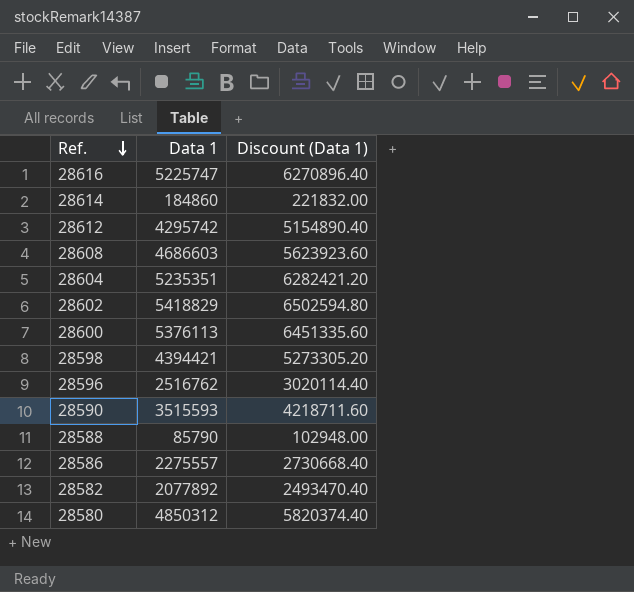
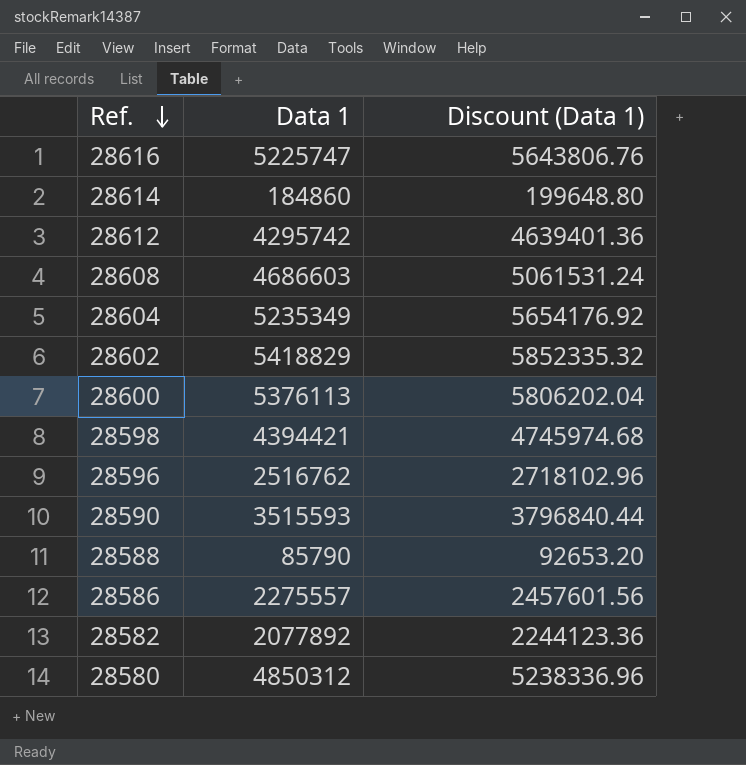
column Discount (Data 1) | formula: [Data 1] * 1.2 -> [Data 1] * 1.08
28604 | Data 1: 5235351 -> 5235349

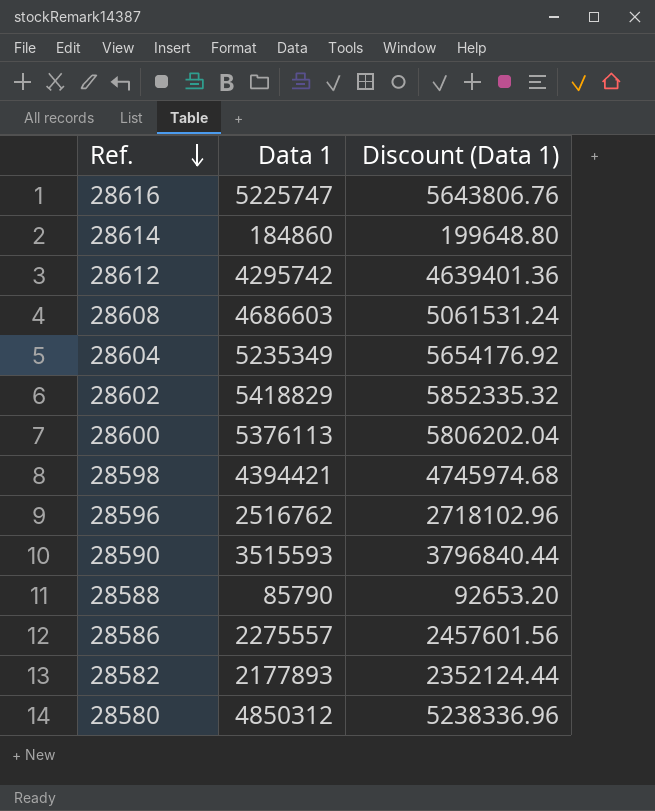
28582 | Data 1: 2077892 -> 2177893
28582 | Discount (Data 1): 2244123.36 -> 2352124.44

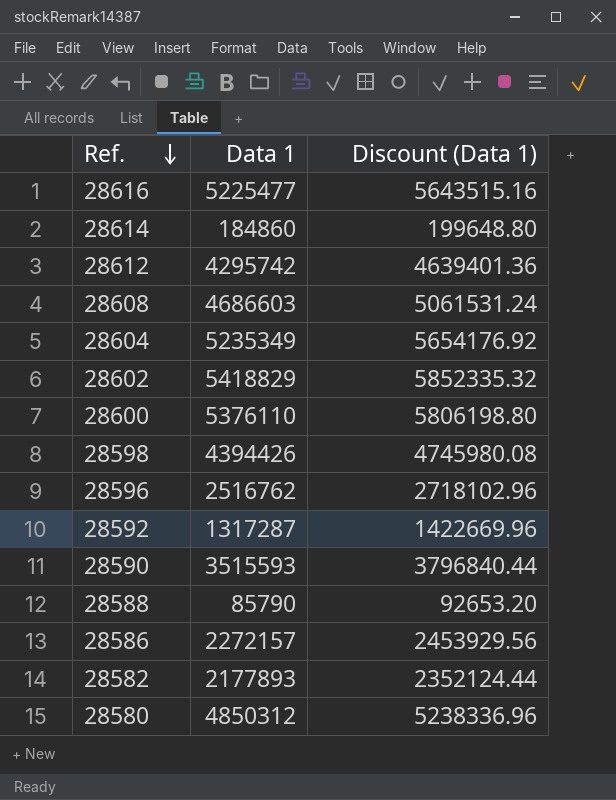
28616 | Data 1: 5225747 -> 5225477
28616 | Discount (Data 1): 5643806.76 -> 5643515.16
28600 | Data 1: 5376113 -> 5376110
28600 | Discount (Data 1): 5806202.04 -> 5806198.80
28598 | Data 1: 4394421 -> 4394426
28598 | Discount (Data 1): 4745974.68 -> 4745980.08
row 28592: none -> 1317287 | 1422669.96
28586 | Data 1: 2275557 -> 2272157
28586 | Discount (Data 1): 2457601.56 -> 2453929.56

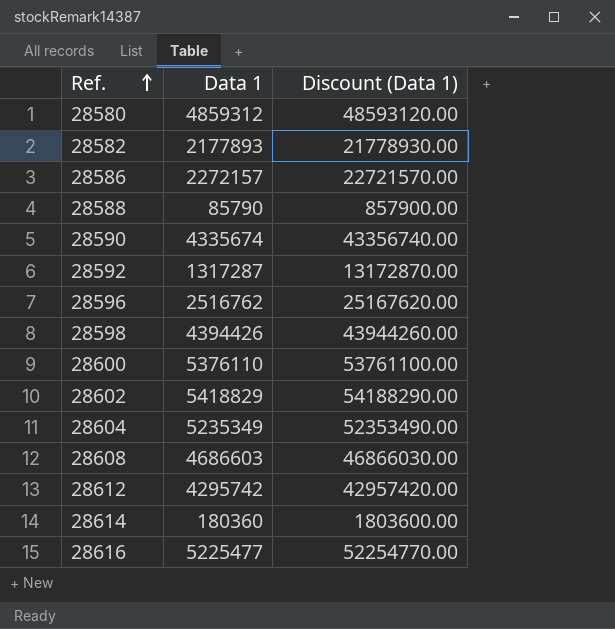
row order: Ref. descending -> Ref. ascending
column Discount (Data 1) | formula: [Data 1] * 1.08 -> [Data 1] * 10
28580 | Data 1: 4850312 -> 4859312
28590 | Data 1: 3515593 -> 4335674
28614 | Data 1: 184860 -> 180360

